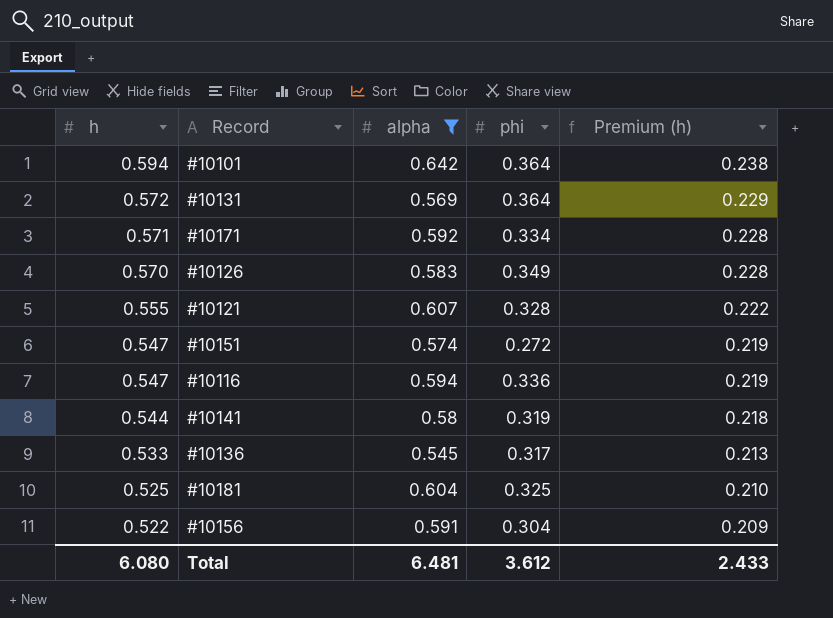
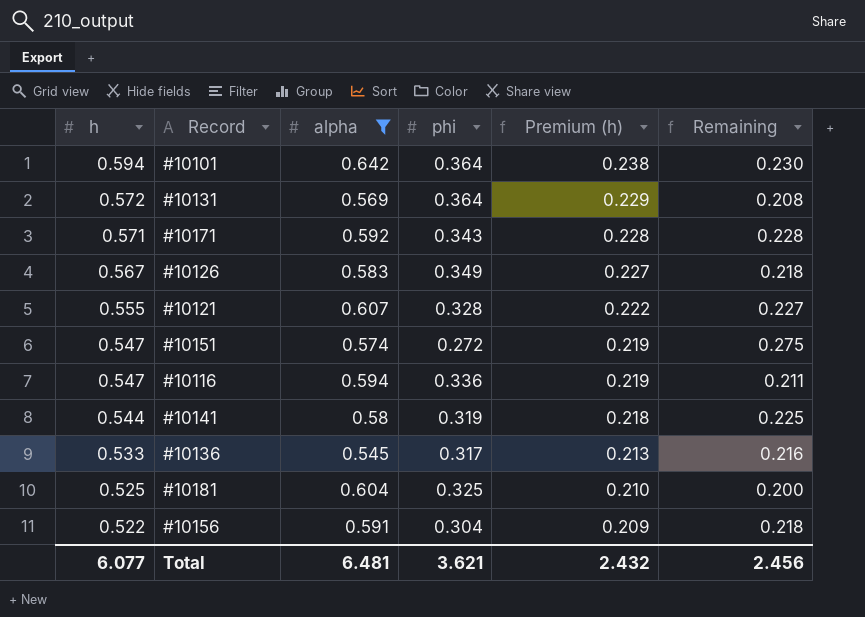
column Remaining | formula: none -> [h] - [phi]
#10171 | phi: 0.334 -> 0.343
#10126 | h: 0.570 -> 0.567
#10126 | Premium (h): 0.228 -> 0.227
Total | h: 6.080 -> 6.077
Total | phi: 3.612 -> 3.621
Total | Premium (h): 2.433 -> 2.432

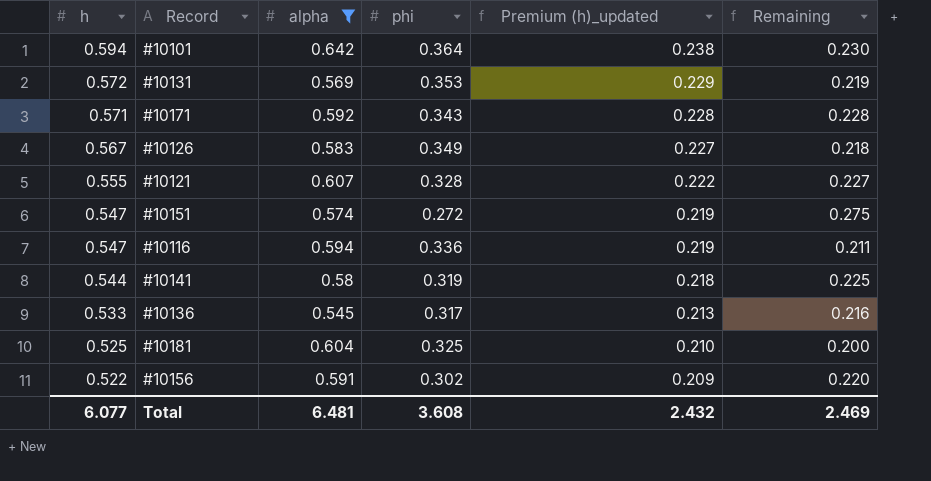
column name: Premium (h) -> Premium (h)_updated
#10131 | phi: 0.364 -> 0.353
#10131 | Remaining: 0.208 -> 0.219
#10156 | phi: 0.304 -> 0.302
#10156 | Remaining: 0.218 -> 0.220
Total | phi: 3.621 -> 3.608
Total | Remaining: 2.456 -> 2.469

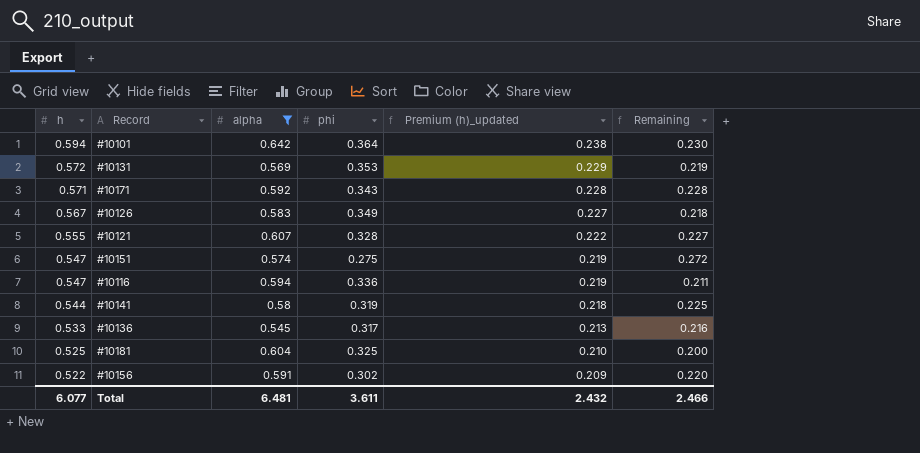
#10151 | phi: 0.272 -> 0.275
#10151 | Remaining: 0.275 -> 0.272
Total | phi: 3.608 -> 3.611
Total | Remaining: 2.469 -> 2.466

